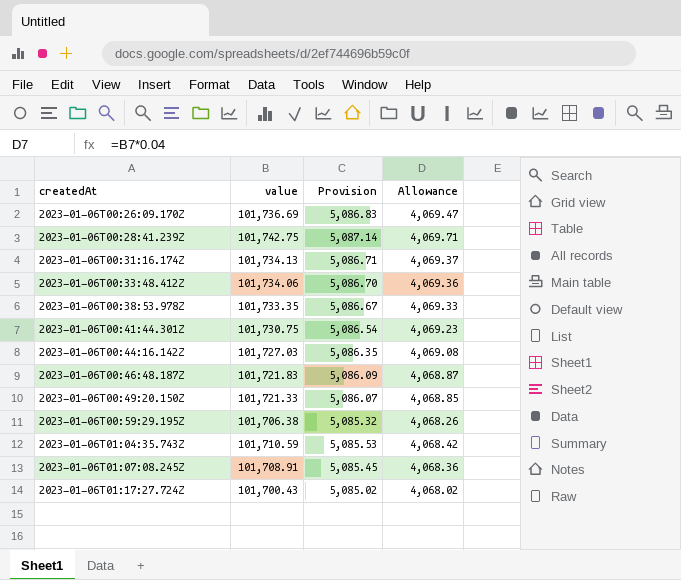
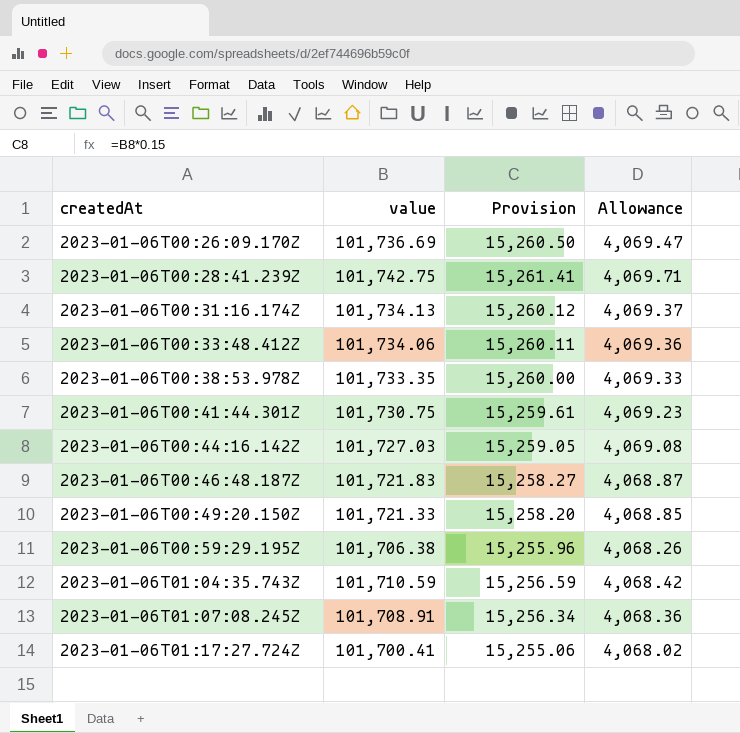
column Provision | formula: [value] * 0.05 -> [value] * 0.15
2023-01-06T01:17:27.724Z | value: 101,700.43 -> 101,700.41

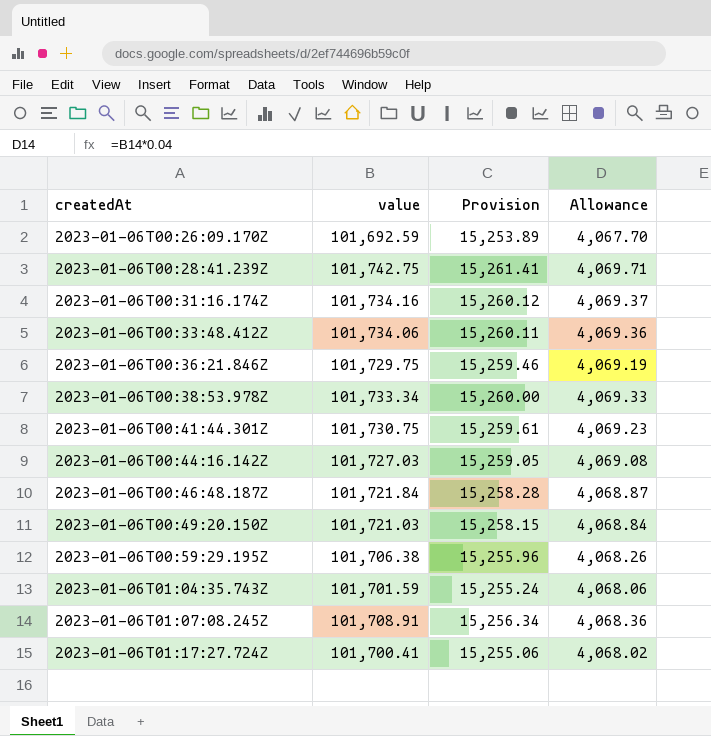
2023-01-06T00:26:09.170Z | value: 101,736.69 -> 101,692.59
2023-01-06T00:26:09.170Z | Provision: 15,260.50 -> 15,253.89
2023-01-06T00:26:09.170Z | Allowance: 4,069.47 -> 4,067.70
2023-01-06T00:31:16.174Z | value: 101,734.13 -> 101,734.16
row 2023-01-06T00:36:21.846Z: none -> 101,729.75 | 15,259.46 | 4,069.19
2023-01-06T00:38:53.978Z | value: 101,733.35 -> 101,733.34
2023-01-06T00:46:48.187Z | value: 101,721.83 -> 101,721.84
2023-01-06T00:46:48.187Z | Provision: 15,258.27 -> 15,258.28
2023-01-06T00:49:20.150Z | value: 101,721.33 -> 101,721.03
2023-01-06T00:49:20.150Z | Provision: 15,258.20 -> 15,258.15
2023-01-06T00:49:20.150Z | Allowance: 4,068.85 -> 4,068.84
2023-01-06T01:04:35.743Z | value: 101,710.59 -> 101,701.59
2023-01-06T01:04:35.743Z | Provision: 15,256.59 -> 15,255.24
2023-01-06T01:04:35.743Z | Allowance: 4,068.42 -> 4,068.06

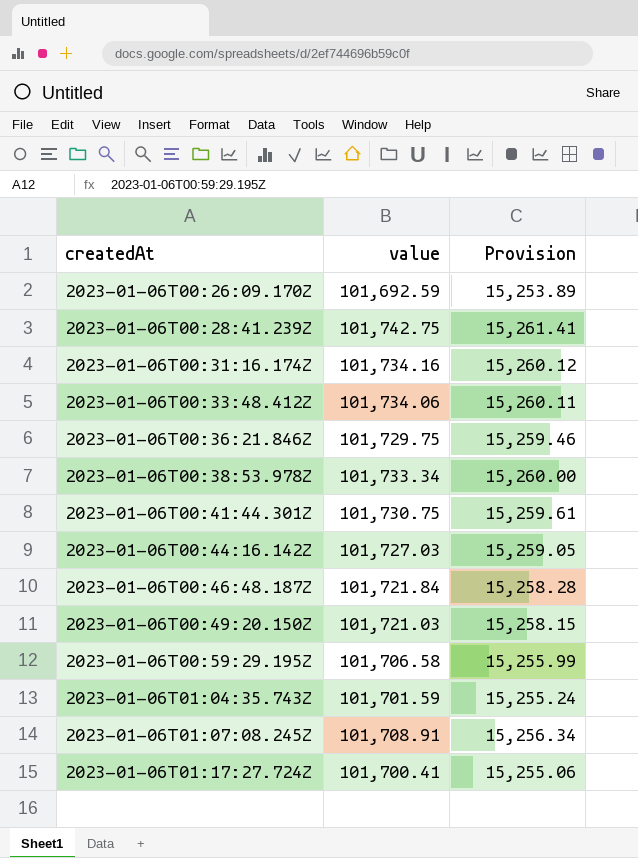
column Allowance | formula: [value] * 0.04 -> none
2023-01-06T00:59:29.195Z | value: 101,706.38 -> 101,706.58
2023-01-06T00:59:29.195Z | Provision: 15,255.96 -> 15,255.99

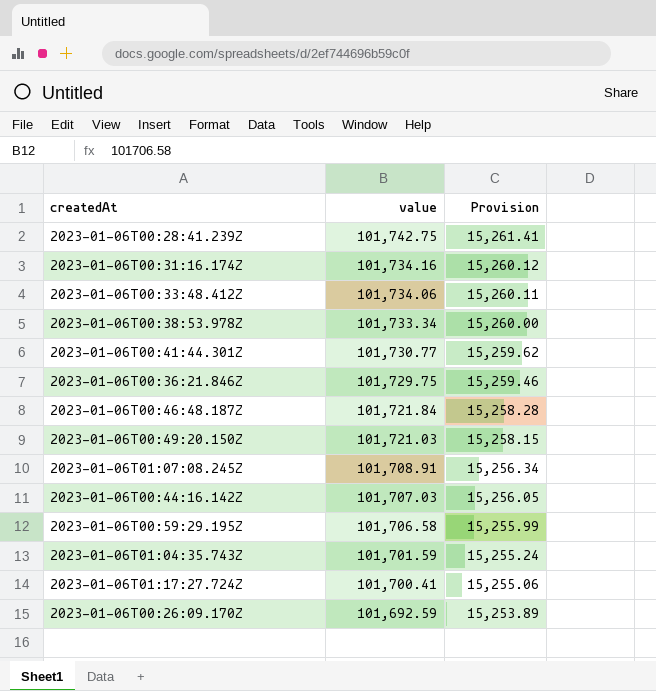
row order: createdAt ascending -> value descending
2023-01-06T00:41:44.301Z | value: 101,730.75 -> 101,730.77
2023-01-06T00:41:44.301Z | Provision: 15,259.61 -> 15,259.62
2023-01-06T00:44:16.142Z | value: 101,727.03 -> 101,707.03
2023-01-06T00:44:16.142Z | Provision: 15,259.05 -> 15,256.05

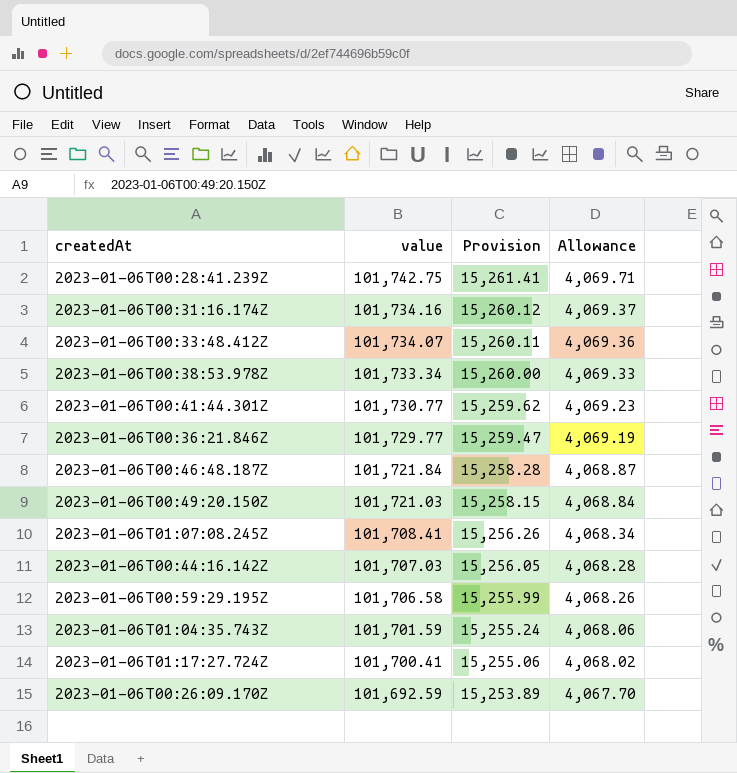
column Allowance | formula: none -> [value] * 0.04
2023-01-06T00:33:48.412Z | value: 101,734.06 -> 101,734.07
2023-01-06T00:36:21.846Z | value: 101,729.75 -> 101,729.77
2023-01-06T00:36:21.846Z | Provision: 15,259.46 -> 15,259.47
2023-01-06T01:07:08.245Z | value: 101,708.91 -> 101,708.41
2023-01-06T01:07:08.245Z | Provision: 15,256.34 -> 15,256.26

